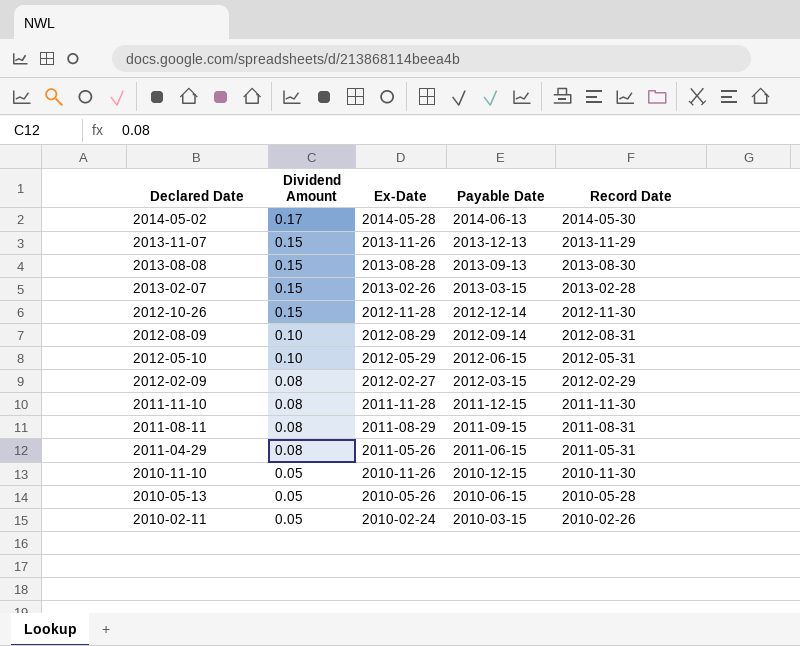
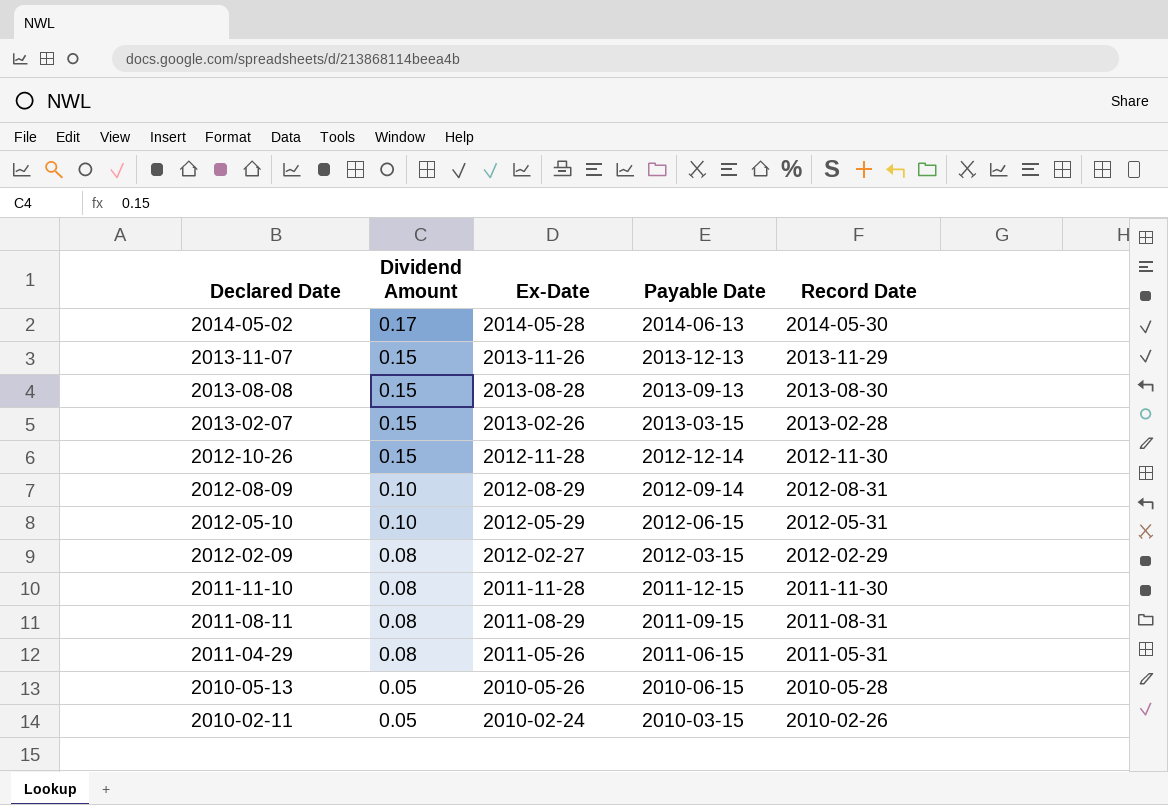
row 2010-11-10: 0.05 | 2010-11-26 | 2010-12-15 | 2010-11-30 -> none

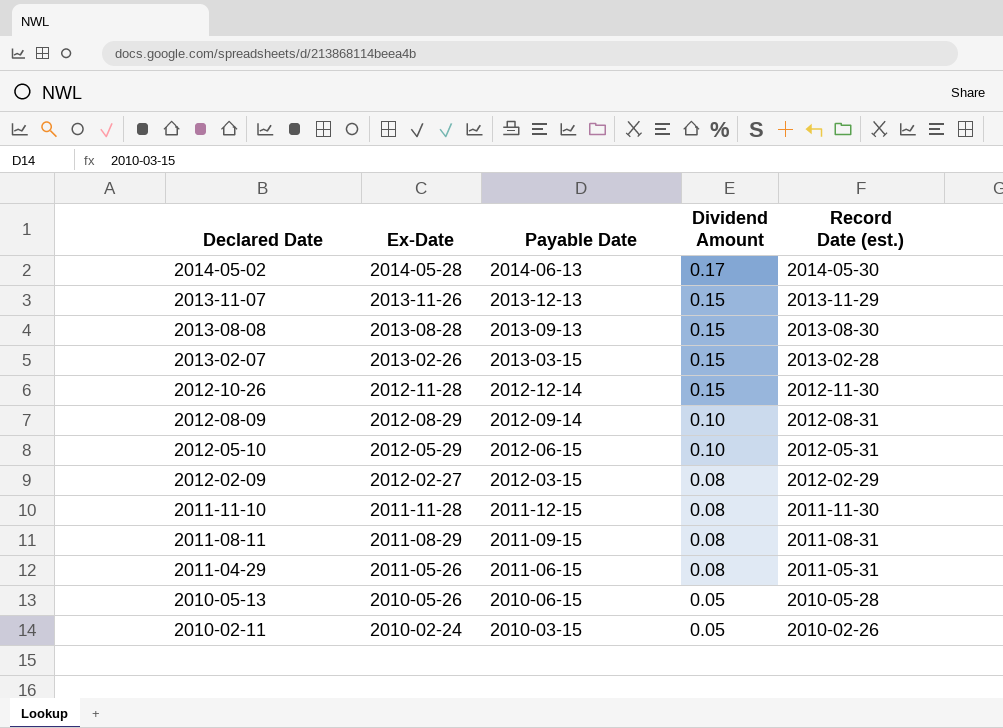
column Dividend Amount | position: 2 -> 4
column name: Record Date -> Record Date (est.)

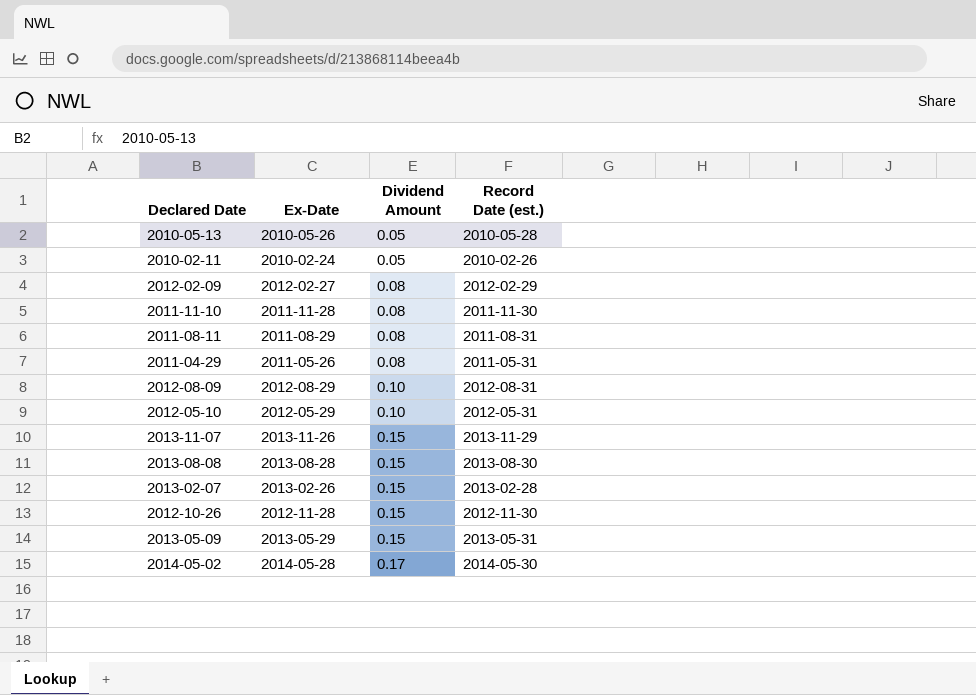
row order: Declared Date descending -> Dividend Amount ascending
column Payable Date | position: 3 -> none
row 2013-05-09: none -> 2013-05-29 | 0.15 | 2013-05-31

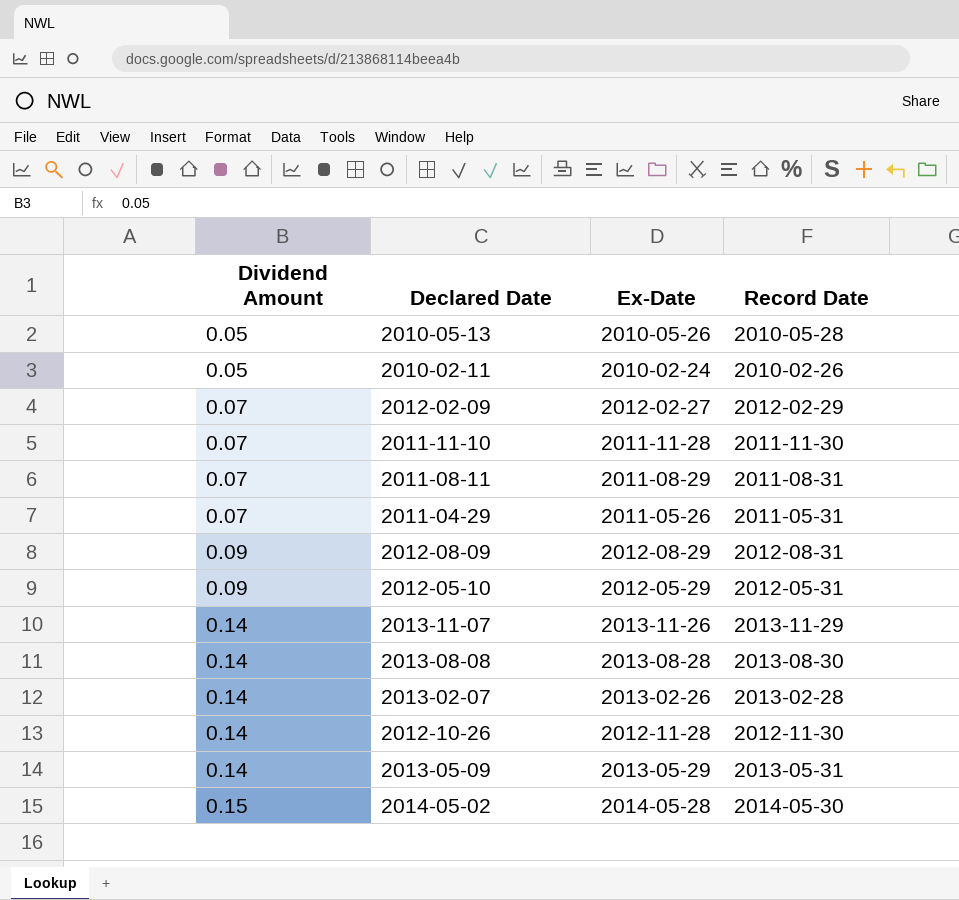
column Dividend Amount | position: 3 -> 1
column name: Record Date (est.) -> Record Date
2012-02-09 | Dividend Amount: 0.08 -> 0.07
2011-11-10 | Dividend Amount: 0.08 -> 0.07
2011-08-11 | Dividend Amount: 0.08 -> 0.07
2011-04-29 | Dividend Amount: 0.08 -> 0.07
2012-08-09 | Dividend Amount: 0.10 -> 0.09
2012-05-10 | Dividend Amount: 0.10 -> 0.09
2013-11-07 | Dividend Amount: 0.15 -> 0.14
2013-08-08 | Dividend Amount: 0.15 -> 0.14
2013-02-07 | Dividend Amount: 0.15 -> 0.14
2012-10-26 | Dividend Amount: 0.15 -> 0.14
2013-05-09 | Dividend Amount: 0.15 -> 0.14
2014-05-02 | Dividend Amount: 0.17 -> 0.15

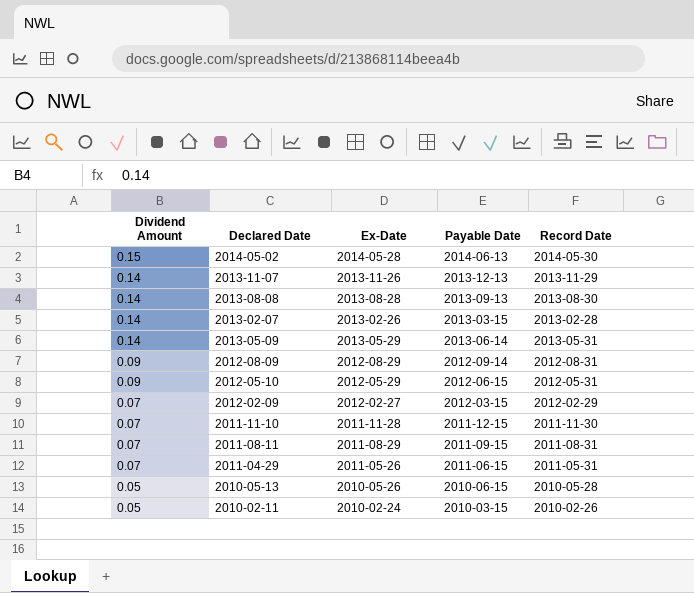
row order: Dividend Amount ascending -> Dividend Amount descending
column Payable Date | position: none -> 4
row 2012-10-26: 0.14 | 2012-11-28 | 2012-11-30 -> none

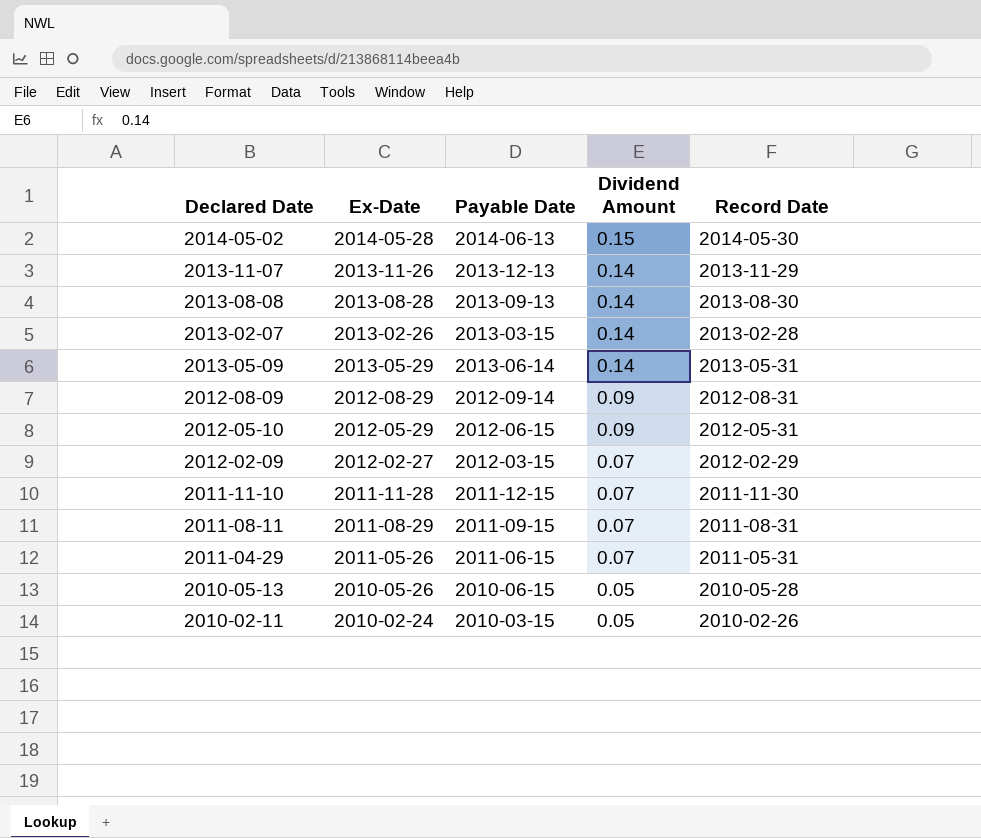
column Dividend Amount | position: 1 -> 4

